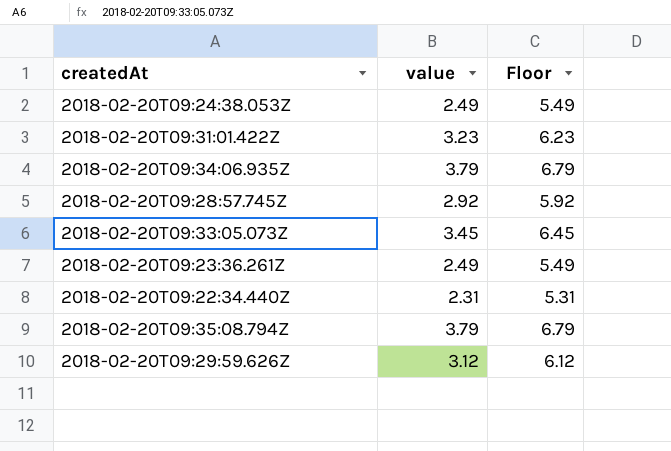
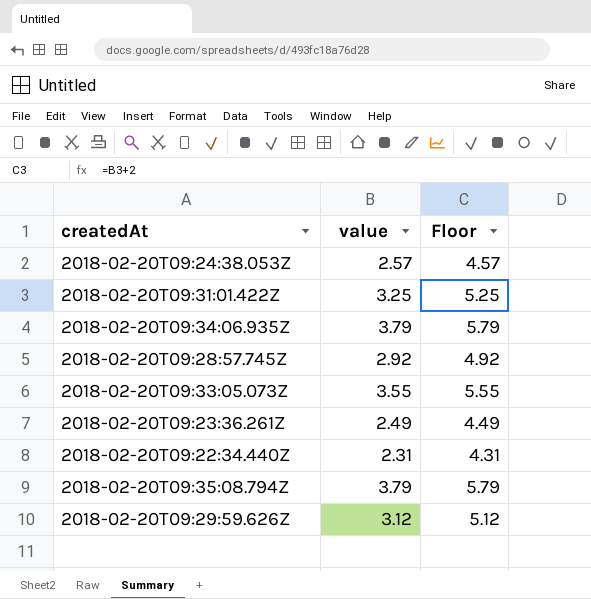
column Floor | formula: [value] + 3 -> [value] + 2
2018-02-20T09:24:38.053Z | value: 2.49 -> 2.57
2018-02-20T09:31:01.422Z | value: 3.23 -> 3.25
2018-02-20T09:33:05.073Z | value: 3.45 -> 3.55

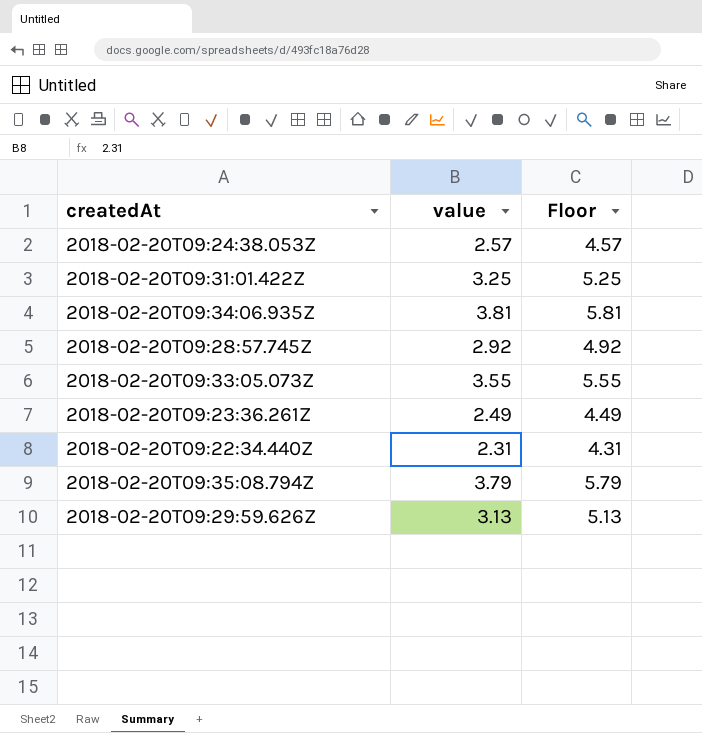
2018-02-20T09:34:06.935Z | value: 3.79 -> 3.81
2018-02-20T09:34:06.935Z | Floor: 5.79 -> 5.81
2018-02-20T09:29:59.626Z | value: 3.12 -> 3.13
2018-02-20T09:29:59.626Z | Floor: 5.12 -> 5.13

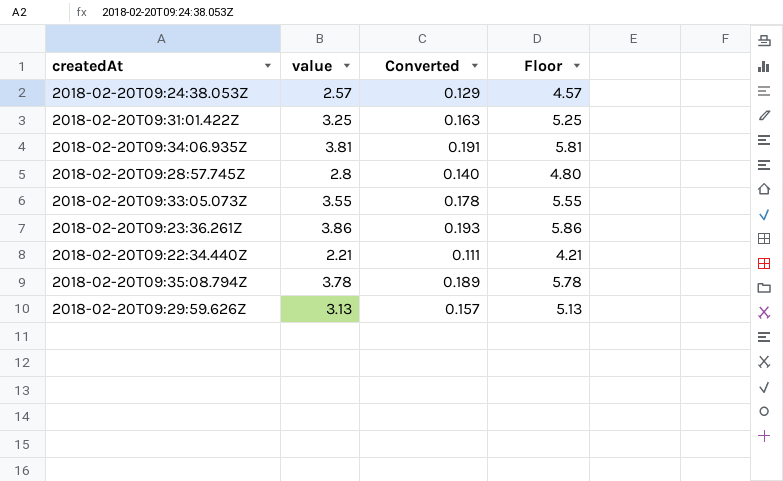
column Converted | formula: none -> [value] * 0.05
2018-02-20T09:28:57.745Z | value: 2.92 -> 2.8
2018-02-20T09:28:57.745Z | Floor: 4.92 -> 4.80
2018-02-20T09:23:36.261Z | value: 2.49 -> 3.86
2018-02-20T09:23:36.261Z | Floor: 4.49 -> 5.86
2018-02-20T09:22:34.440Z | value: 2.31 -> 2.21
2018-02-20T09:22:34.440Z | Floor: 4.31 -> 4.21
2018-02-20T09:35:08.794Z | value: 3.79 -> 3.78
2018-02-20T09:35:08.794Z | Floor: 5.79 -> 5.78

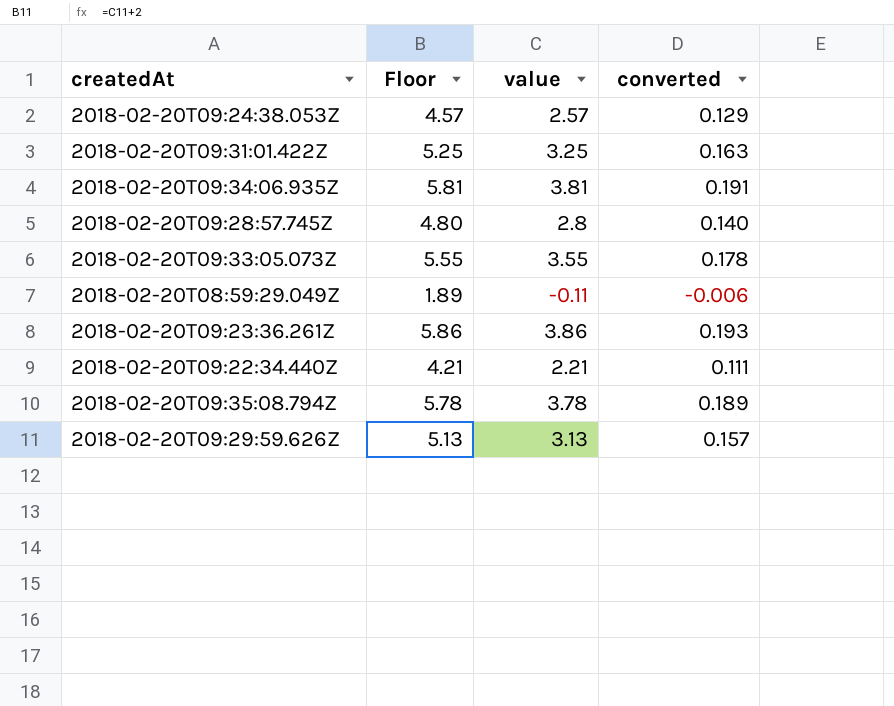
column Floor | position: 4 -> 2
column name: Converted -> converted
row 2018-02-20T08:59:29.049Z: none -> 1.89 | -0.11 | -0.006

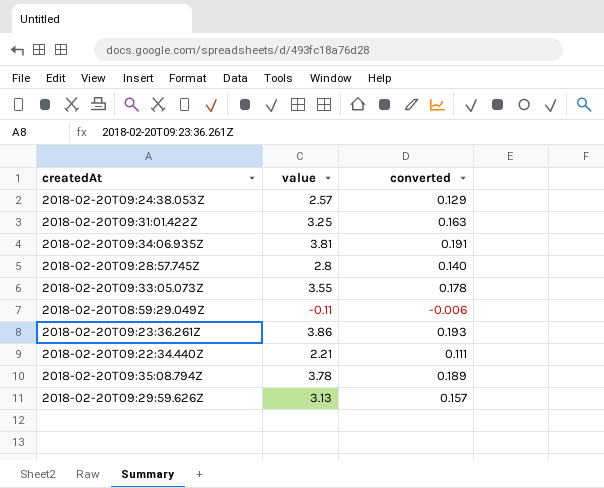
column Floor | formula: [value] + 2 -> none

